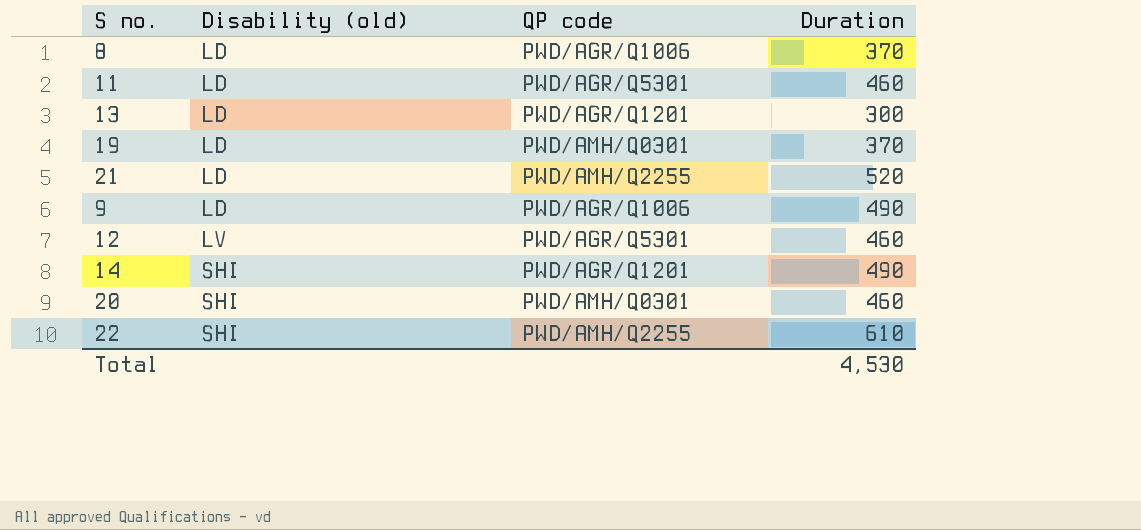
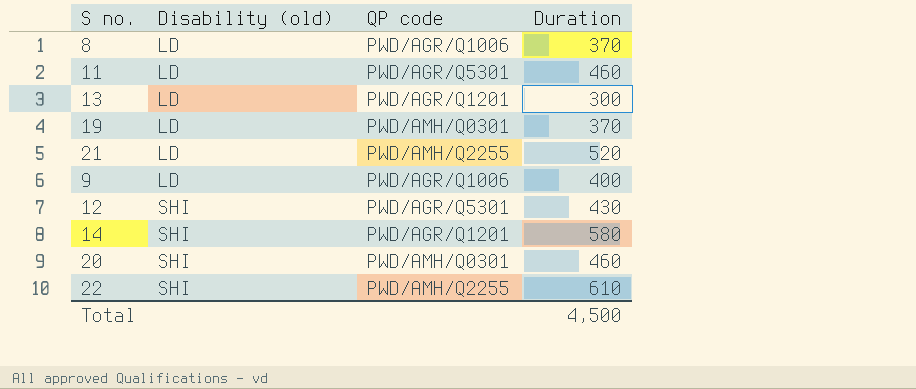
9 | Duration: 490 -> 400
12 | Disability (old): LV -> SHI
12 | Duration: 460 -> 430
14 | Duration: 490 -> 580
Total | Duration: 4,530 -> 4,500

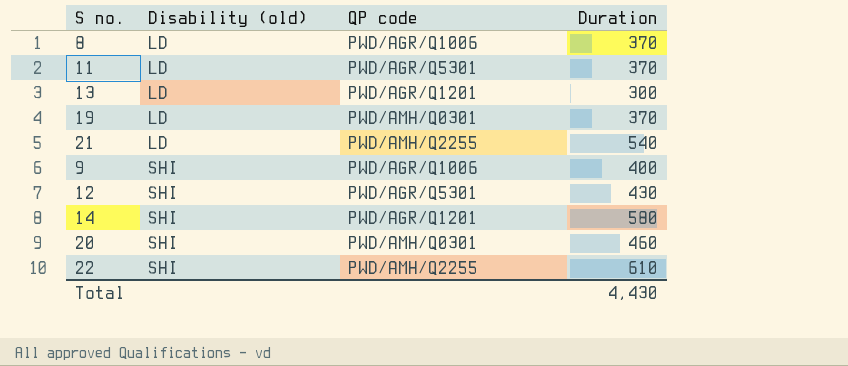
11 | Duration: 460 -> 370
21 | Duration: 520 -> 540
9 | Disability (old): LD -> SHI
Total | Duration: 4,500 -> 4,430

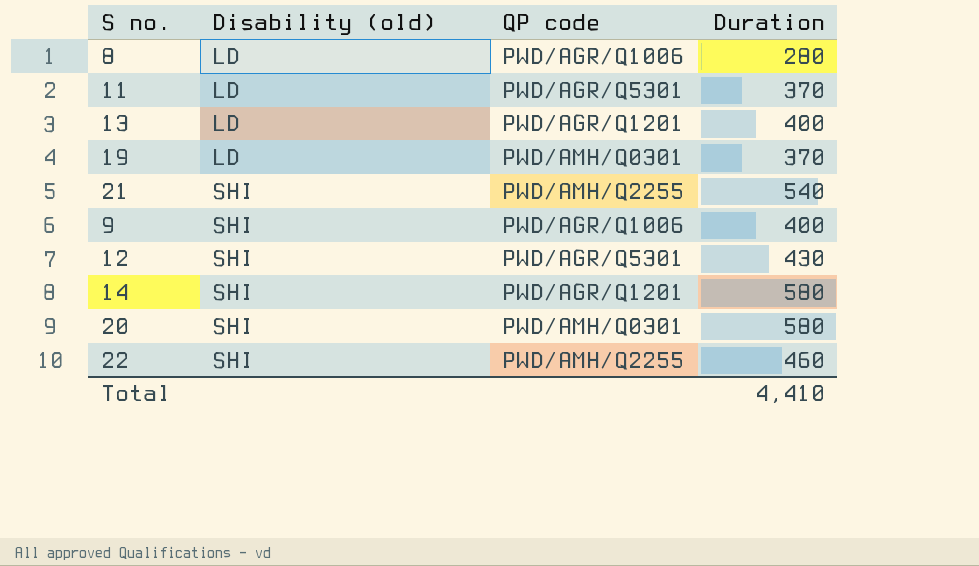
8 | Duration: 370 -> 280
13 | Duration: 300 -> 400
21 | Disability (old): LD -> SHI
20 | Duration: 460 -> 580
22 | Duration: 610 -> 460
Total | Duration: 4,430 -> 4,410

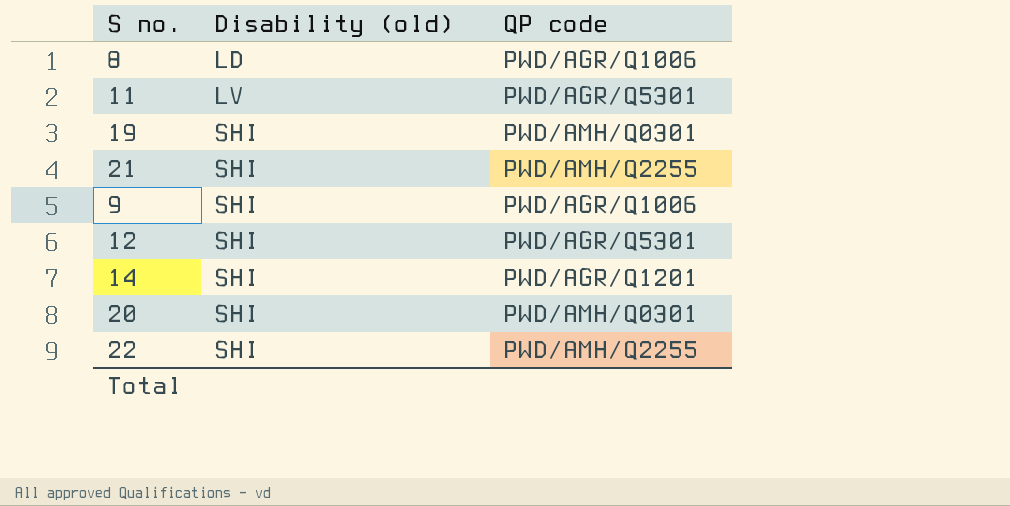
column Duration | position: 4 -> none
row 13: LD | PWD/AGR/Q1201 | 400 -> none
11 | Disability (old): LD -> LV
19 | Disability (old): LD -> SHI

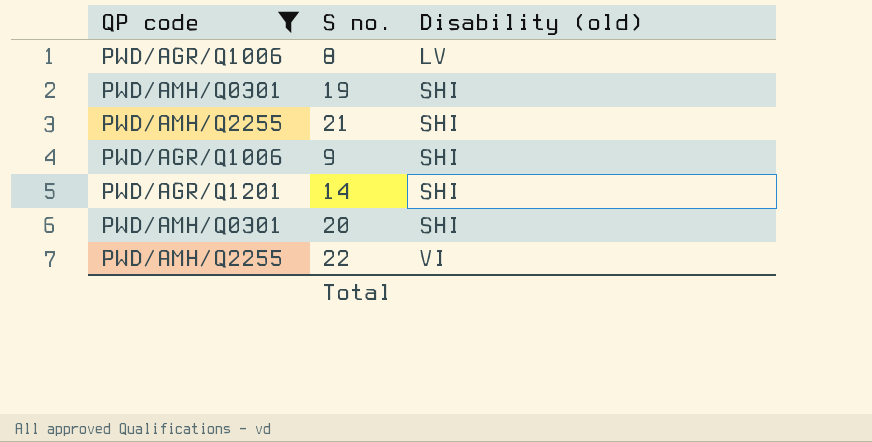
filter: none -> QP code != PWD/AGR/Q5301
column QP code | position: 3 -> 1
8 | Disability (old): LD -> LV
22 | Disability (old): SHI -> VI

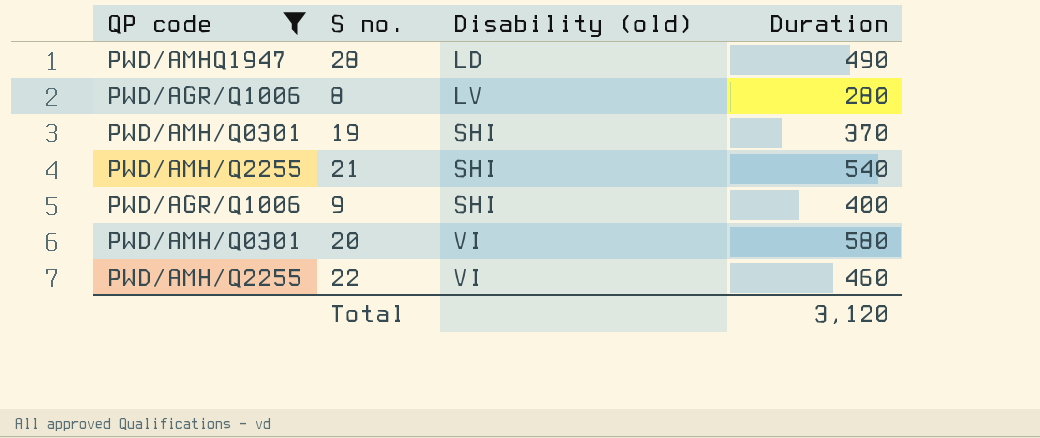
column Duration | position: none -> 4
row 14: PWD/AGR/Q1201 | SHI -> none
row 28: none -> PWD/AMHQ1947 | LD | 490
20 | Disability (old): SHI -> VI

